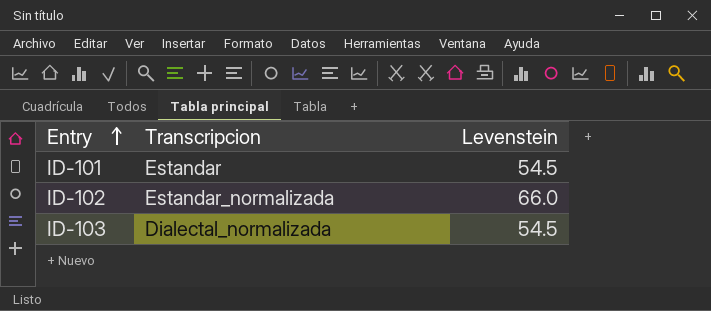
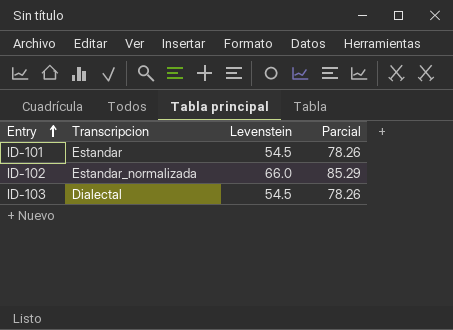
column Parcial | position: none -> 4
ID-103 | Transcripcion: Dialectal_normalizada -> Dialectal

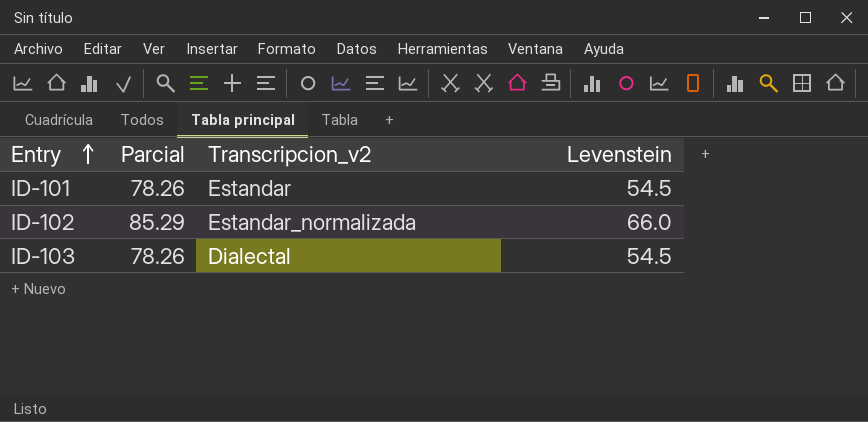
column Parcial | position: 4 -> 2
column name: Transcripcion -> Transcripcion_v2

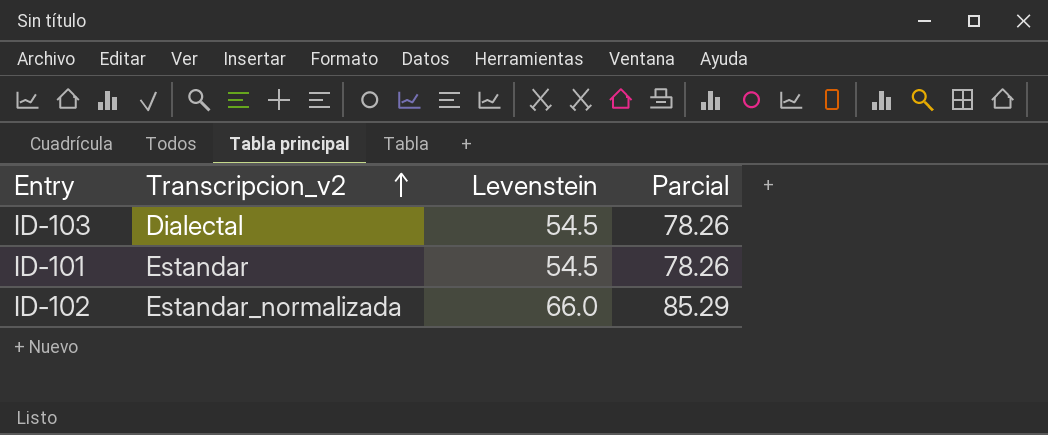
row order: Entry ascending -> Transcripcion_v2 ascending
column Parcial | position: 2 -> 4

